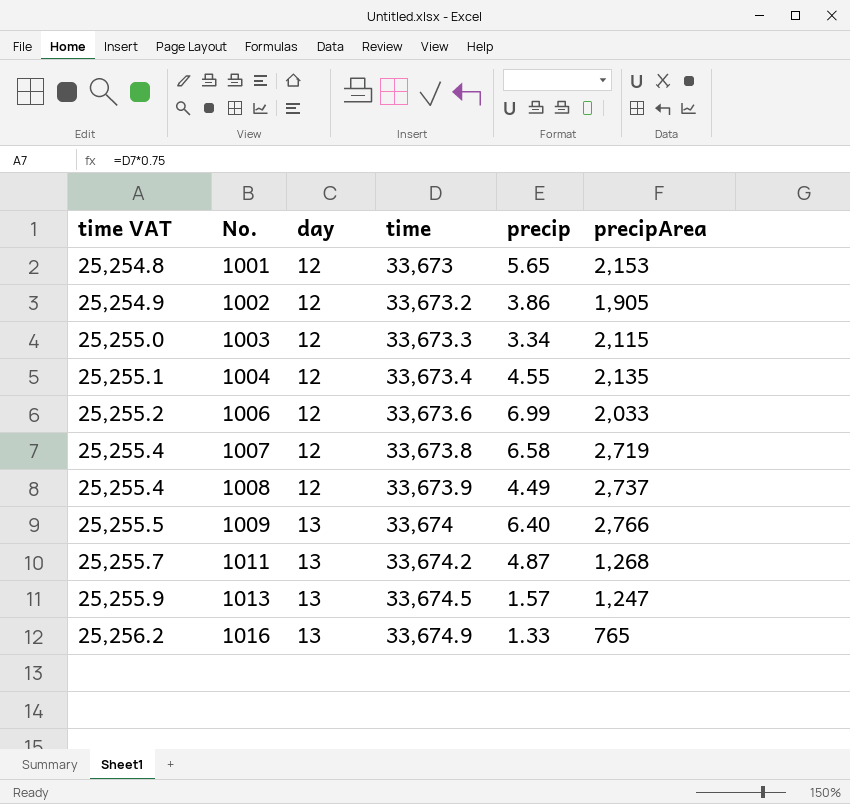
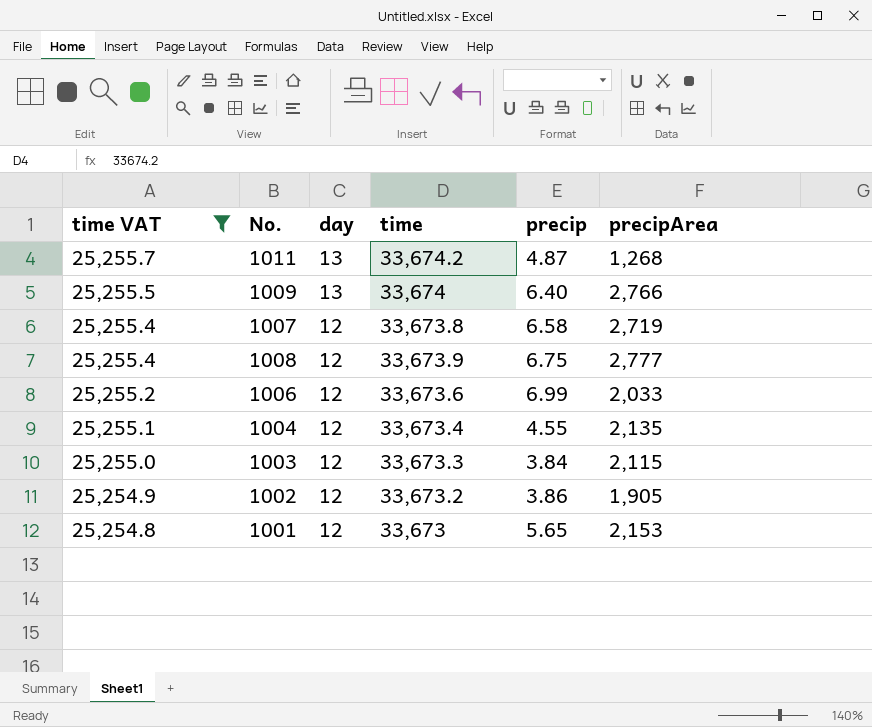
filter: none -> time VAT <= 25,255.7
row order: time VAT ascending -> time VAT descending
1008 | precip: 4.49 -> 6.75
1008 | precipArea: 2,737 -> 2,777
1003 | precip: 3.34 -> 3.84

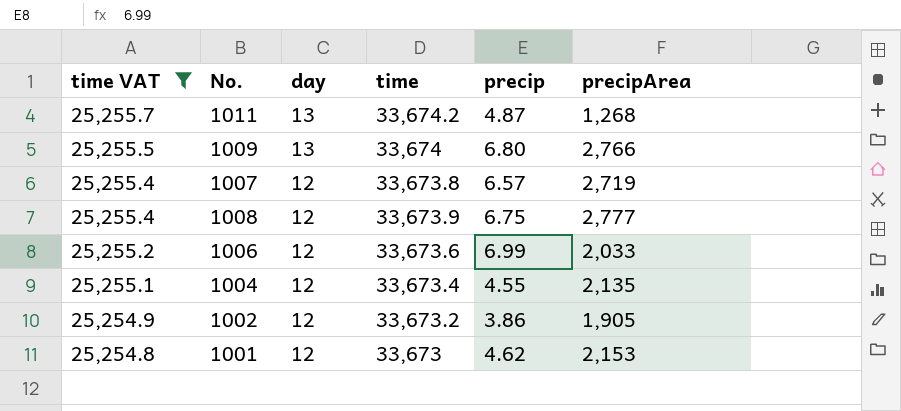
row 1003: 25,255.0 | 12 | 33,673.3 | 3.84 | 2,115 -> none
1009 | precip: 6.40 -> 6.80
1007 | precip: 6.58 -> 6.57
1001 | precip: 5.65 -> 4.62

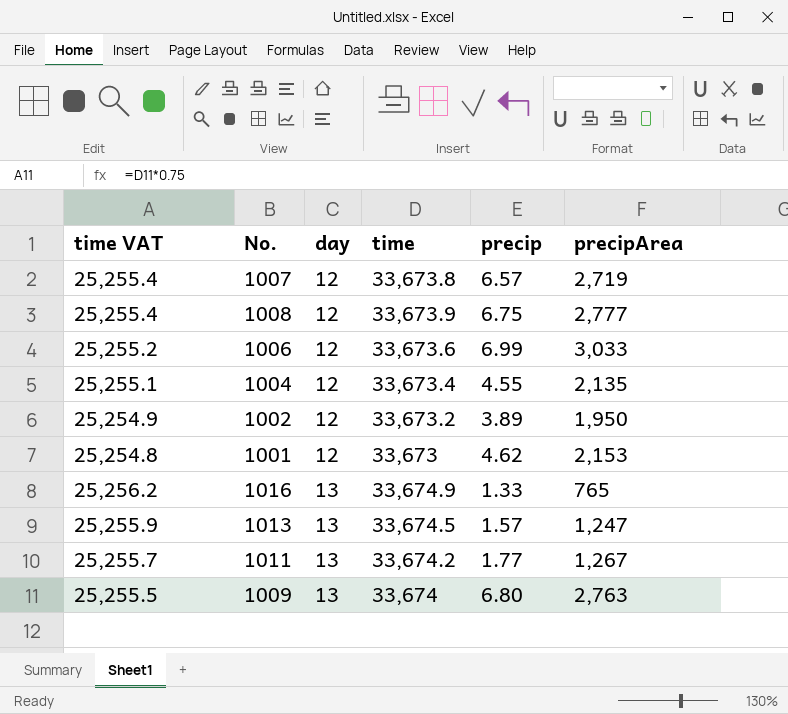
filter: time VAT <= 25,255.7 -> none
row order: time VAT descending -> day ascending
1006 | precipArea: 2,033 -> 3,033
1002 | precip: 3.86 -> 3.89
1002 | precipArea: 1,905 -> 1,950
1011 | precip: 4.87 -> 1.77
1011 | precipArea: 1,268 -> 1,267
1009 | precipArea: 2,766 -> 2,763

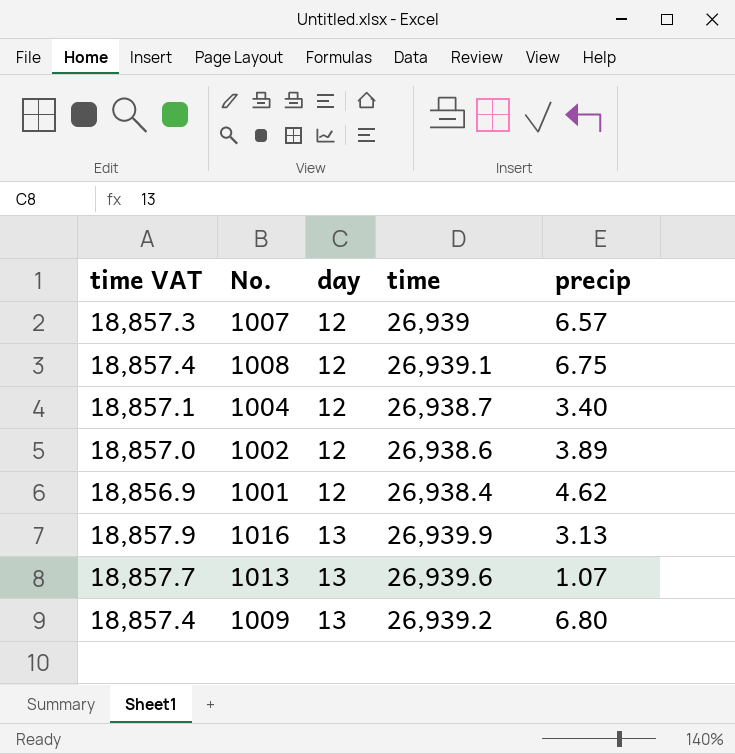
column precipArea | position: 6 -> none
column time VAT | formula: [time] * 0.75 -> [time] * 0.7
row 1006: 25,255.2 | 12 | 33,673.6 | 6.99 | 3,033 -> none
row 1011: 25,255.7 | 13 | 33,674.2 | 1.77 | 1,267 -> none
1007 | time: 33,673.8 -> 26,939
1008 | time: 33,673.9 -> 26,939.1
1004 | time: 33,673.4 -> 26,938.7
1004 | precip: 4.55 -> 3.40
1002 | time: 33,673.2 -> 26,938.6
1001 | time: 33,673 -> 26,938.4
1016 | time: 33,674.9 -> 26,939.9
1016 | precip: 1.33 -> 3.13
1013 | time: 33,674.5 -> 26,939.6
1013 | precip: 1.57 -> 1.07
1009 | time: 33,674 -> 26,939.2

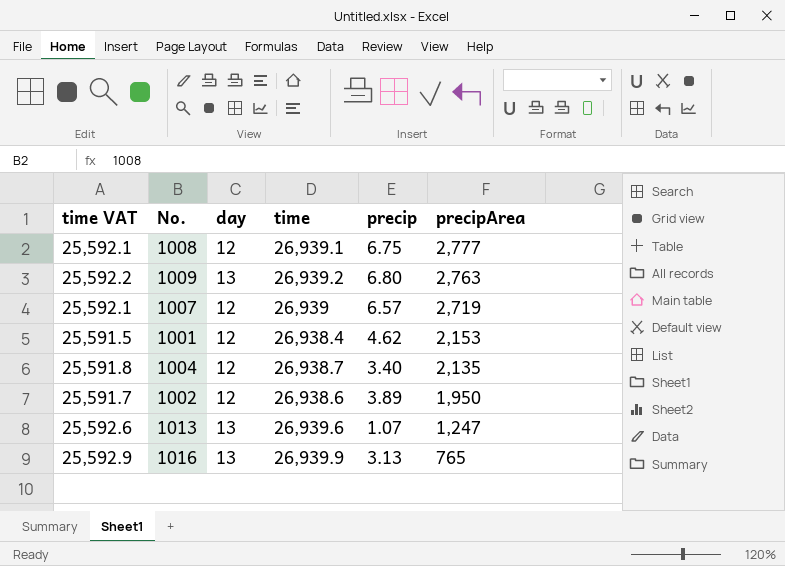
row order: day ascending -> precipArea descending
column time VAT | formula: [time] * 0.7 -> [time] * 0.95
column precipArea | position: none -> 6

